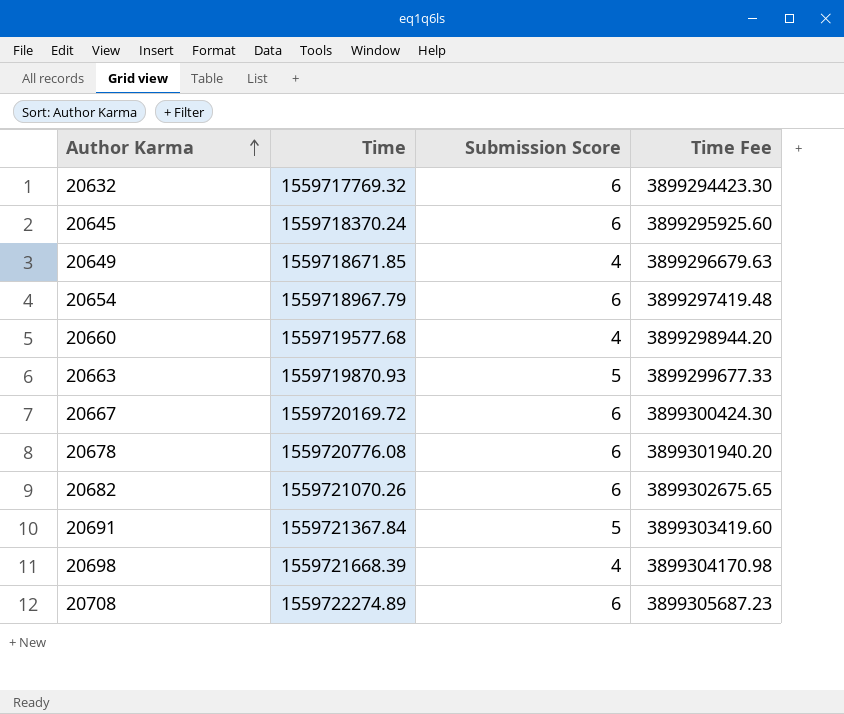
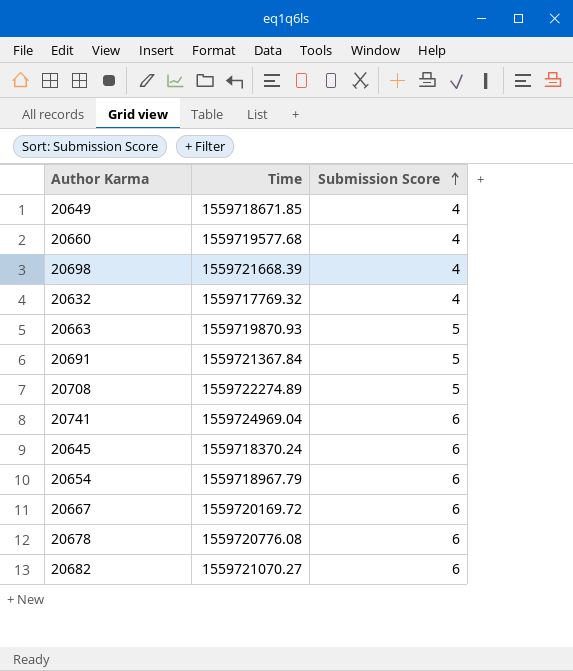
row order: Author Karma ascending -> Submission Score ascending
column Time Fee | formula: [Time] * 2.5 -> none
20632 | Submission Score: 6 -> 4
20708 | Submission Score: 6 -> 5
row 20741: none -> 1559724969.04 | 6
20682 | Time: 1559721070.26 -> 1559721070.27

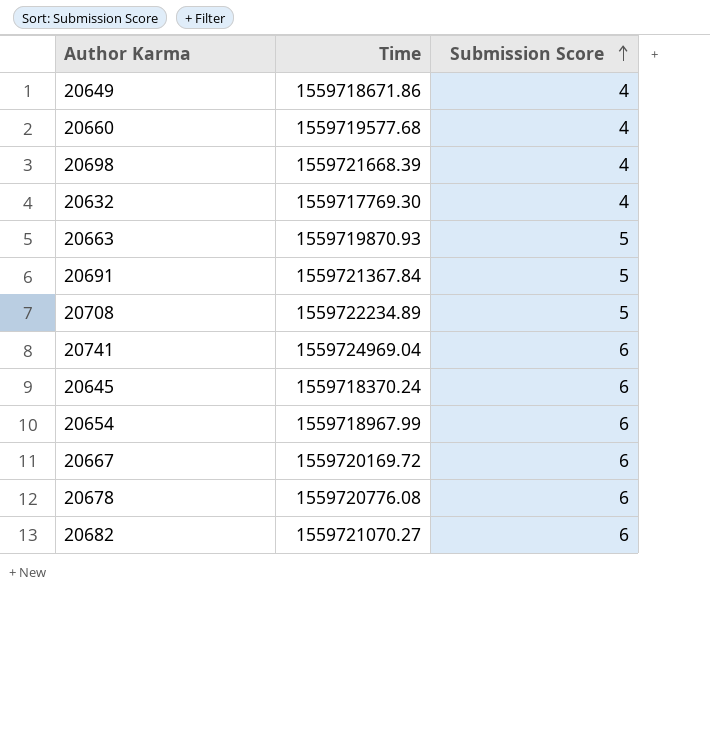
20649 | Time: 1559718671.85 -> 1559718671.86
20632 | Time: 1559717769.32 -> 1559717769.30
20708 | Time: 1559722274.89 -> 1559722234.89
20654 | Time: 1559718967.79 -> 1559718967.99

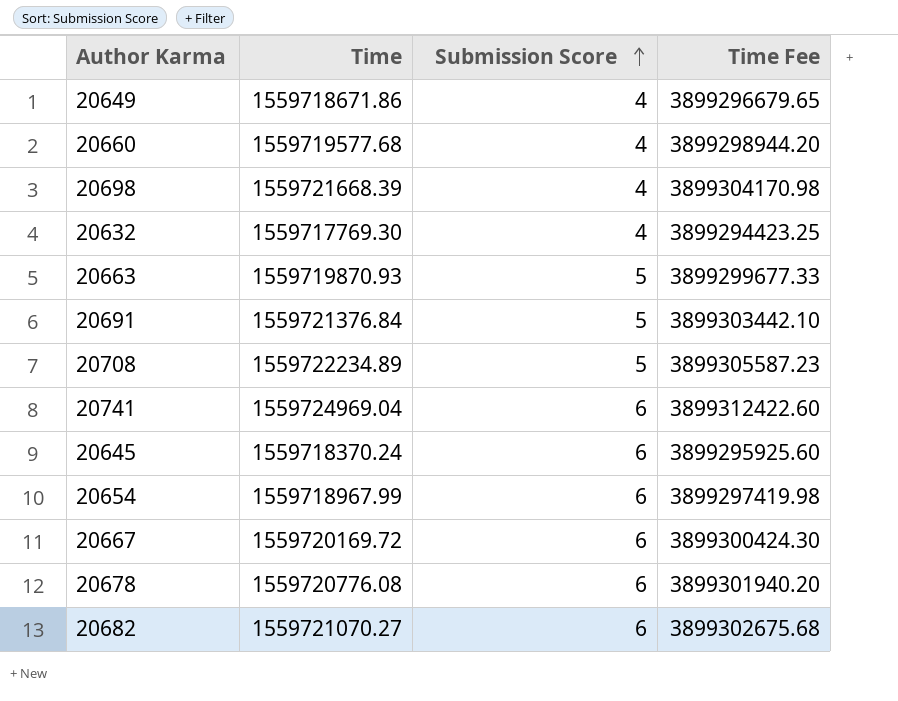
column Time Fee | formula: none -> [Time] * 2.5
20691 | Time: 1559721367.84 -> 1559721376.84

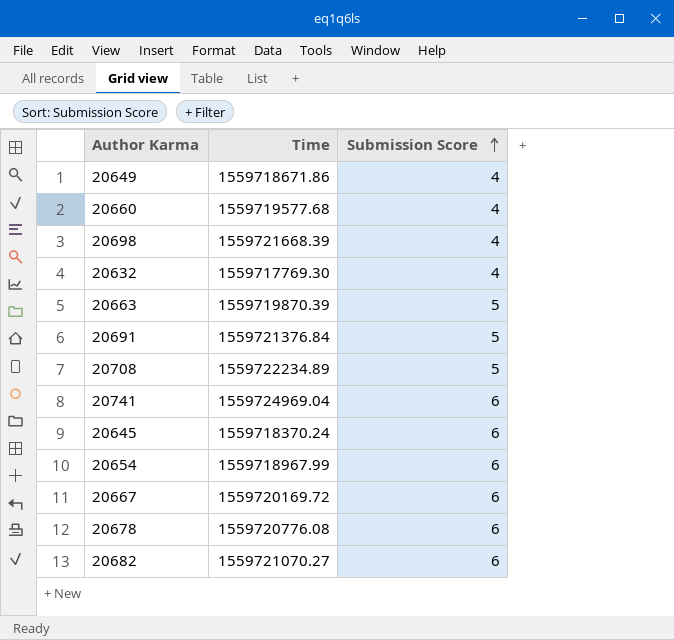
column Time Fee | formula: [Time] * 2.5 -> none
20663 | Time: 1559719870.93 -> 1559719870.39

